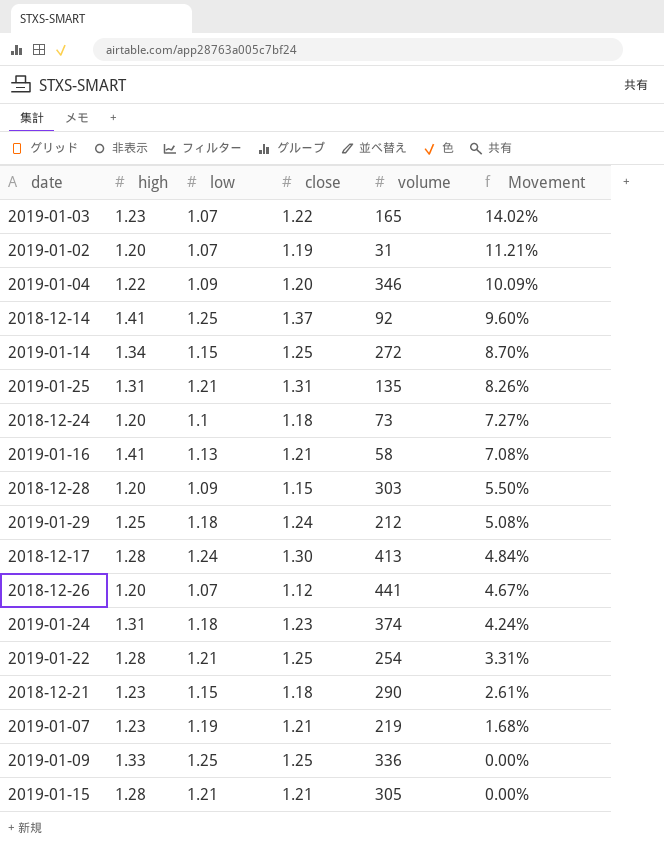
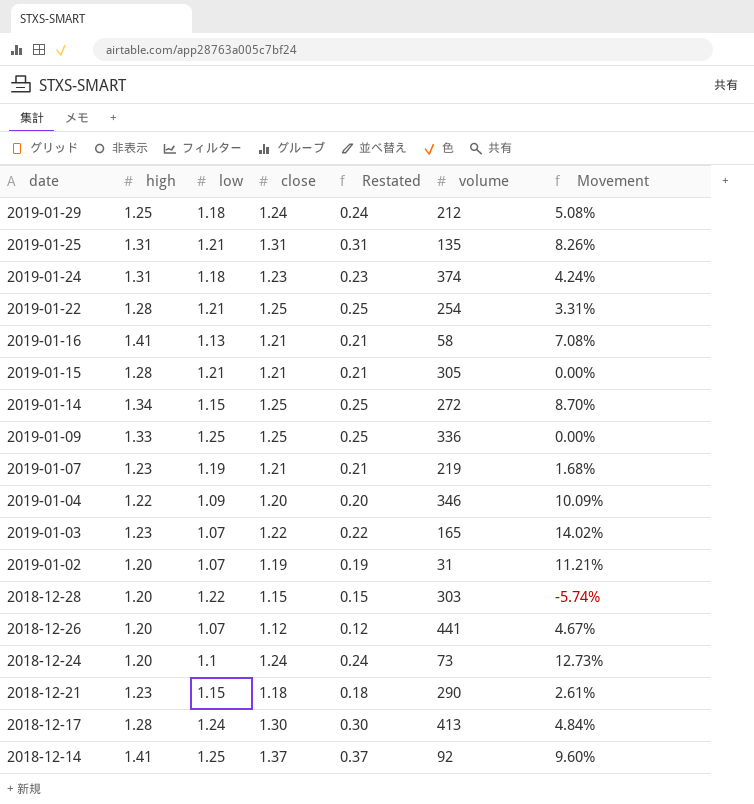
row order: Movement descending -> date descending
column Restated | formula: none -> [close] - 1
2018-12-28 | low: 1.09 -> 1.22
2018-12-28 | Movement: 5.50% -> -5.74%
2018-12-24 | close: 1.18 -> 1.24
2018-12-24 | Movement: 7.27% -> 12.73%

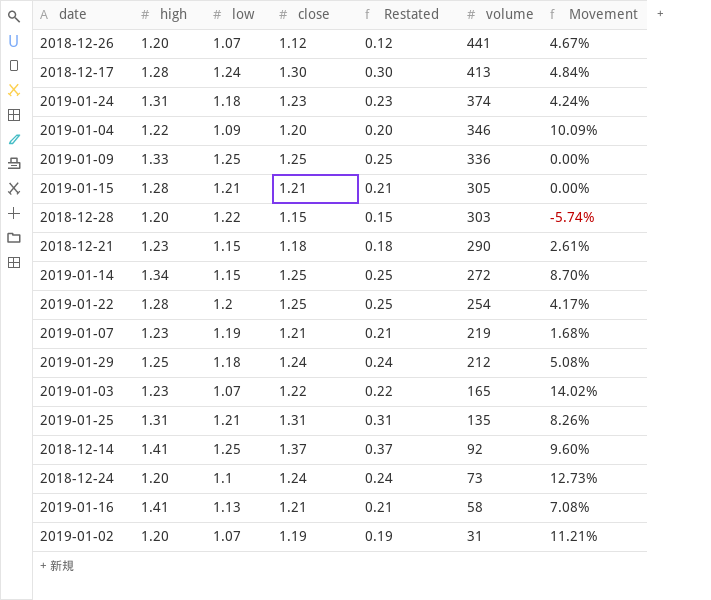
row order: date descending -> volume descending
2019-01-22 | low: 1.21 -> 1.2
2019-01-22 | Movement: 3.31% -> 4.17%

